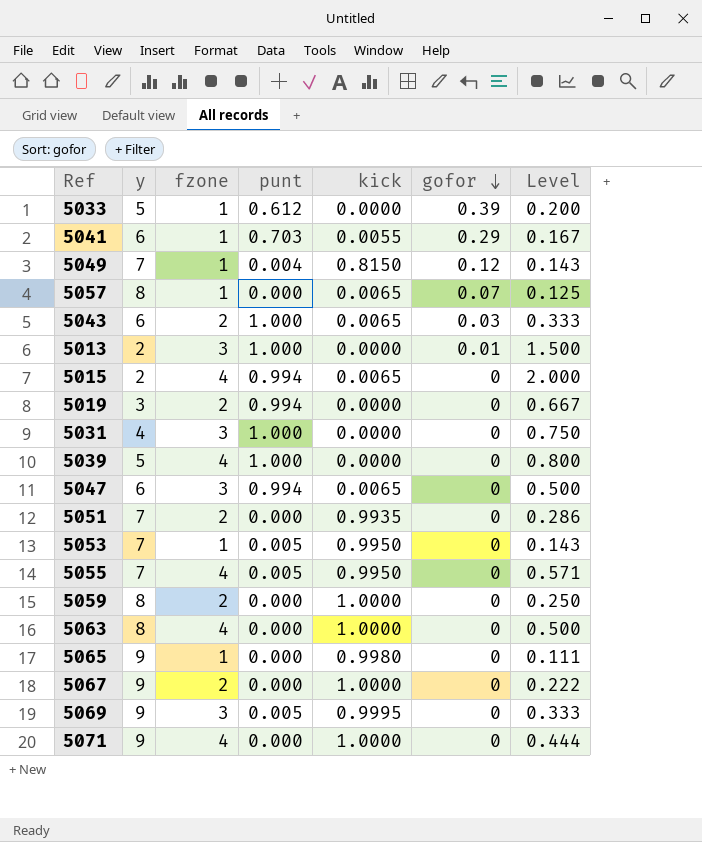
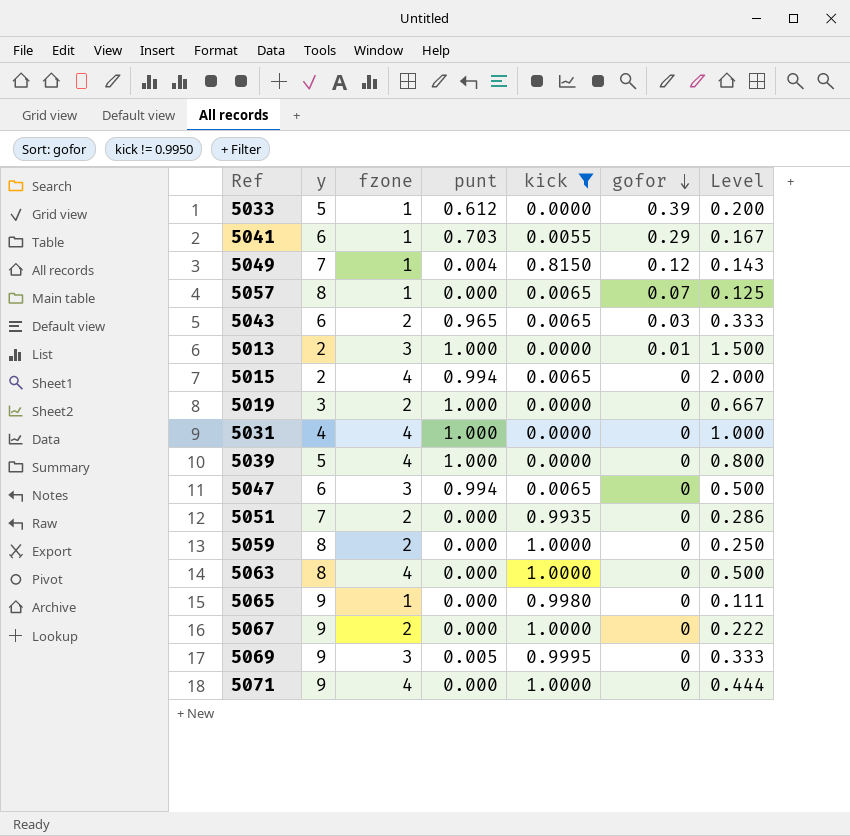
filter: none -> kick != 0.9950
5043 | punt: 1.000 -> 0.965
5019 | punt: 0.994 -> 1.000
5031 | fzone: 3 -> 4
5031 | Level: 0.750 -> 1.000

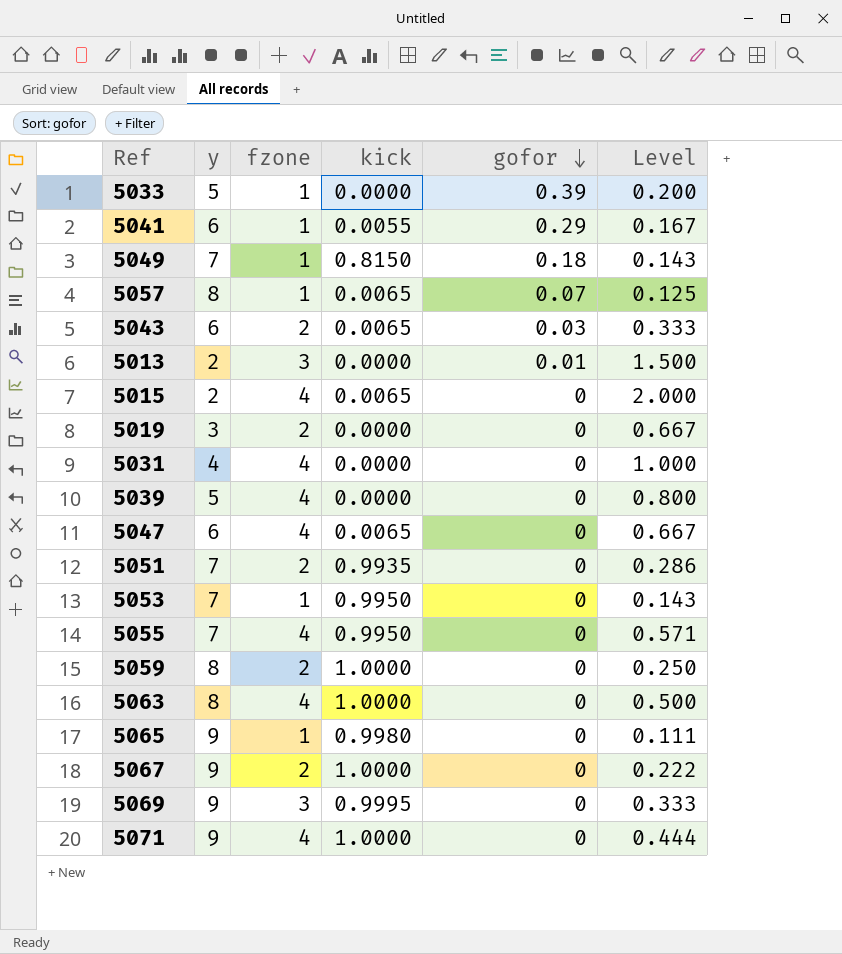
filter: kick != 0.9950 -> none
column punt | position: 4 -> none
5049 | gofor: 0.12 -> 0.18
5047 | fzone: 3 -> 4
5047 | Level: 0.500 -> 0.667

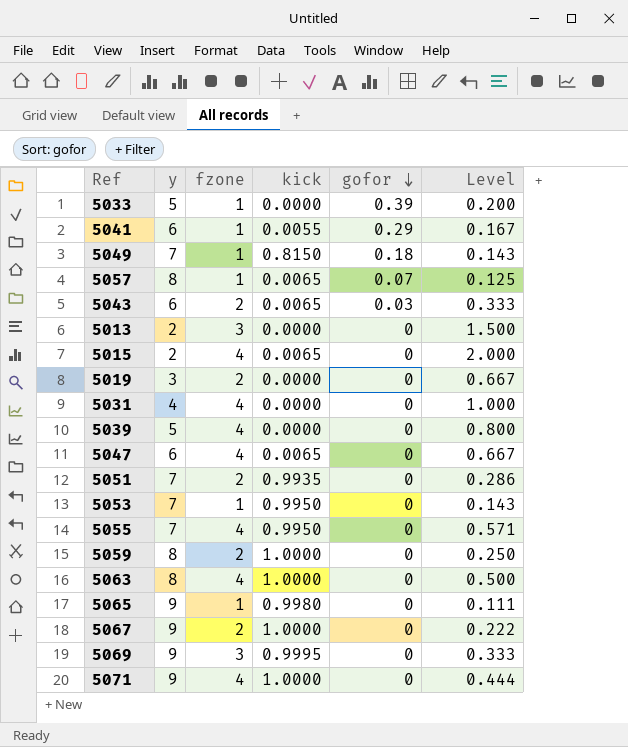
5013 | gofor: 0.01 -> 0

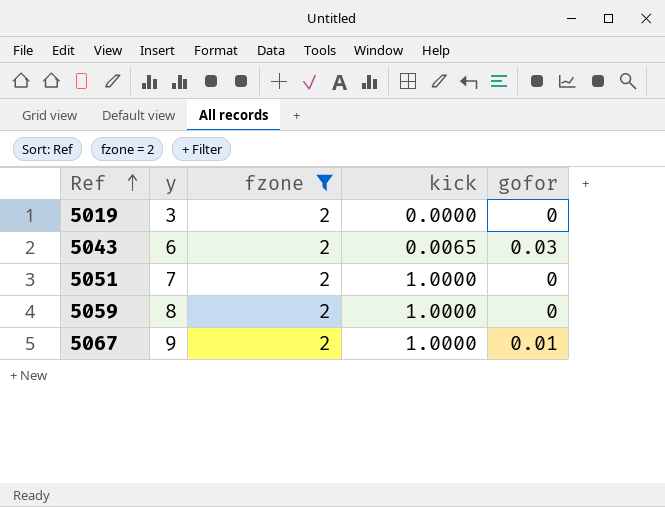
filter: none -> fzone = 2
row order: gofor descending -> Ref ascending
column Level | formula: [fzone] / [y] -> none
5051 | kick: 0.9935 -> 1.0000
5067 | gofor: 0 -> 0.01

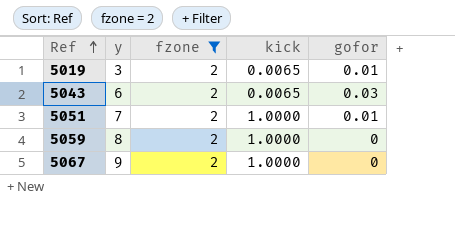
5019 | kick: 0.0000 -> 0.0065
5019 | gofor: 0 -> 0.01
5051 | gofor: 0 -> 0.01
5067 | gofor: 0.01 -> 0

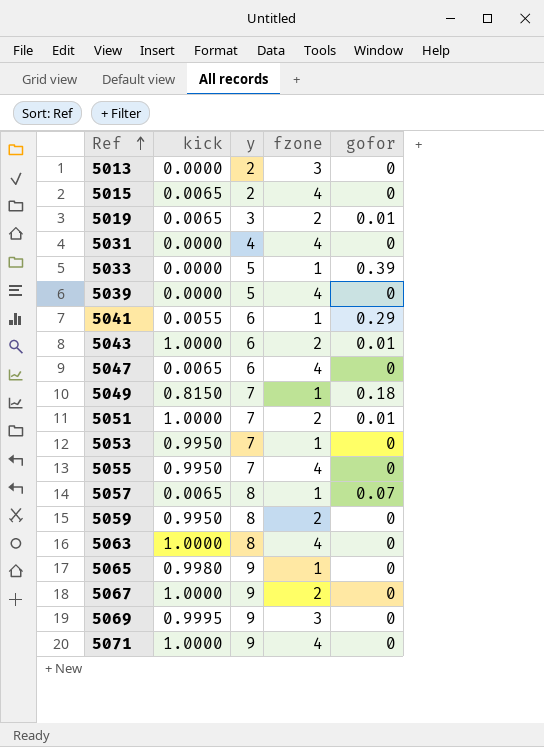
filter: fzone = 2 -> none
column kick | position: 4 -> 2
5043 | kick: 0.0065 -> 1.0000
5043 | gofor: 0.03 -> 0.01
5059 | kick: 1.0000 -> 0.9950

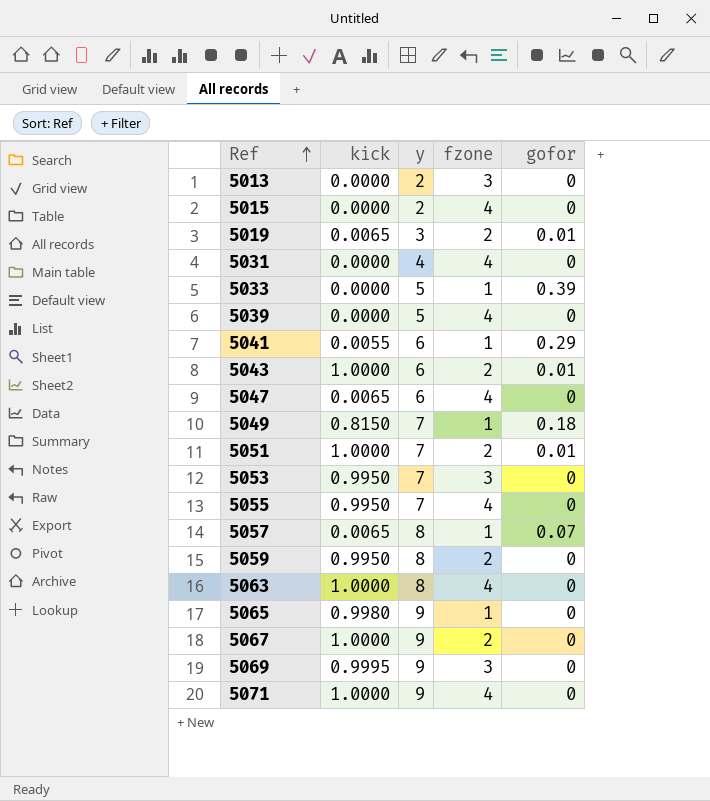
5015 | kick: 0.0065 -> 0.0000
5053 | fzone: 1 -> 3

